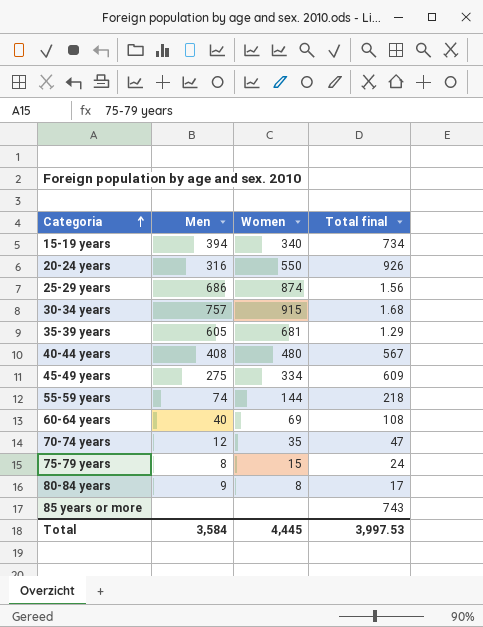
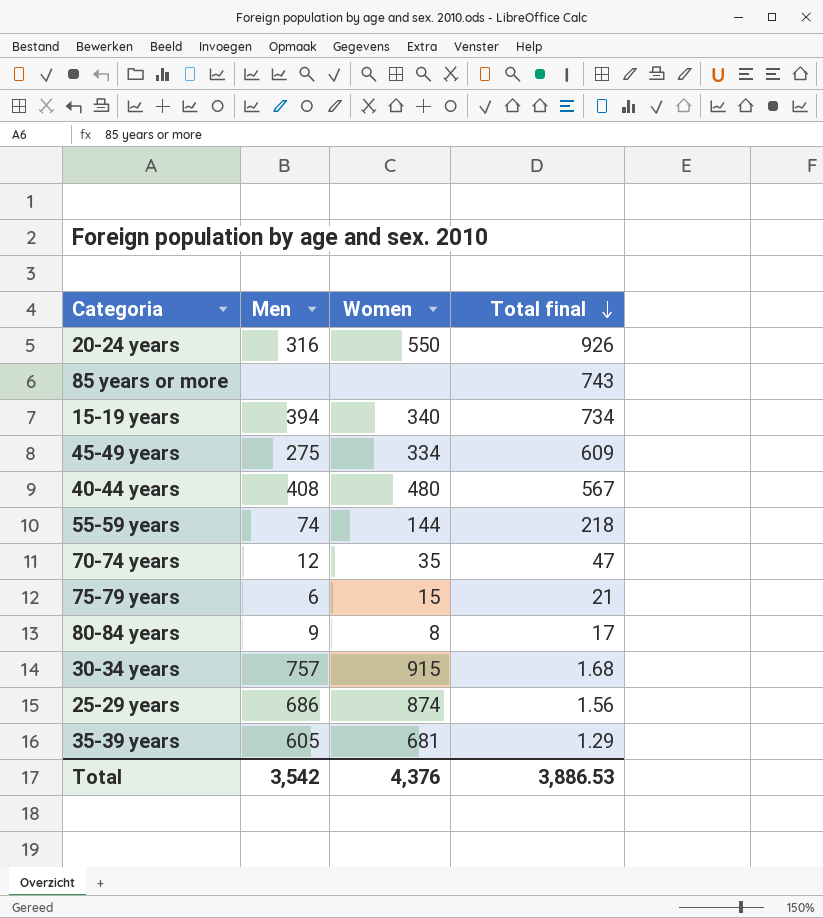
row order: Categoria ascending -> Total final descending
row 60-64 years: 40 | 69 | 108 -> none
75-79 years | Men: 8 -> 6
75-79 years | Total final: 24 -> 21
Total | Men: 3,584 -> 3,542
Total | Women: 4,445 -> 4,376
Total | Total final: 3,997.53 -> 3,886.53

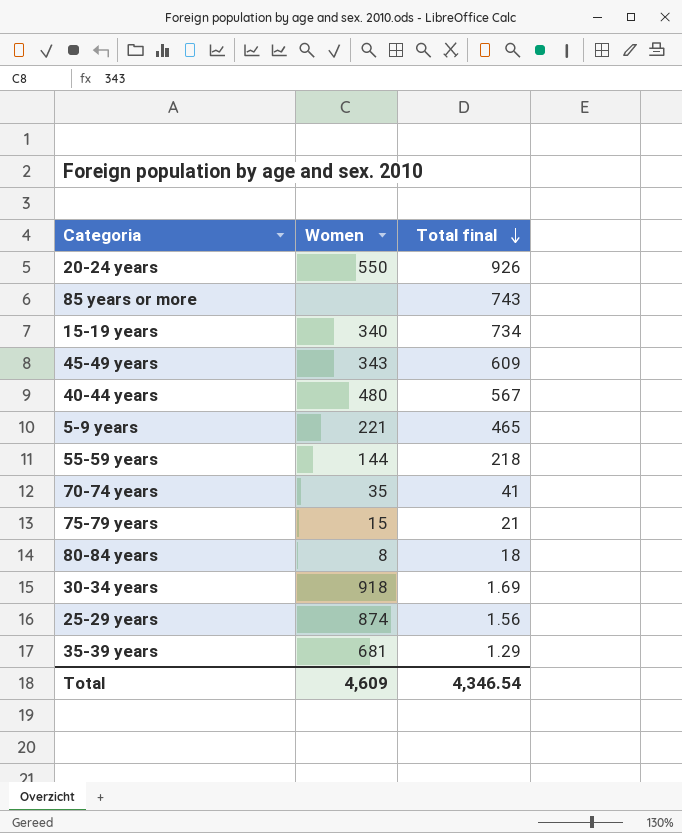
column Men | position: 2 -> none
45-49 years | Women: 334 -> 343
row 5-9 years: none -> 221 | 465
70-74 years | Total final: 47 -> 41
80-84 years | Total final: 17 -> 18
30-34 years | Women: 915 -> 918
30-34 years | Total final: 1.68 -> 1.69
Total | Women: 4,376 -> 4,609
Total | Total final: 3,886.53 -> 4,346.54

